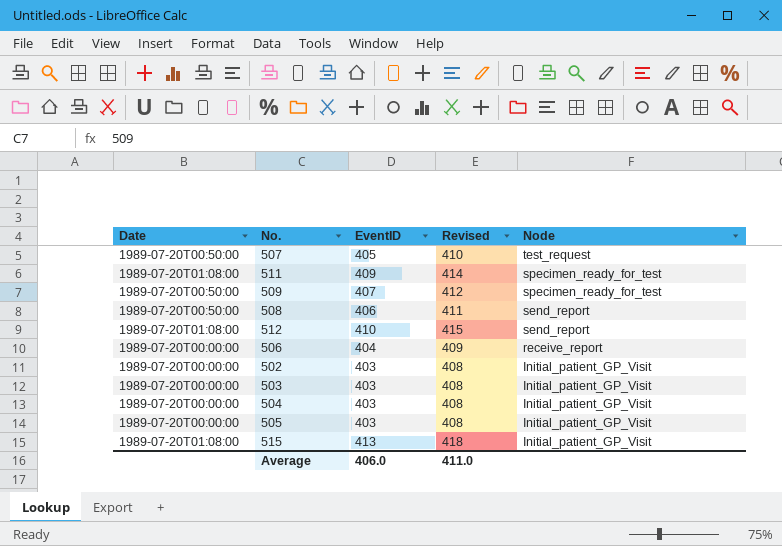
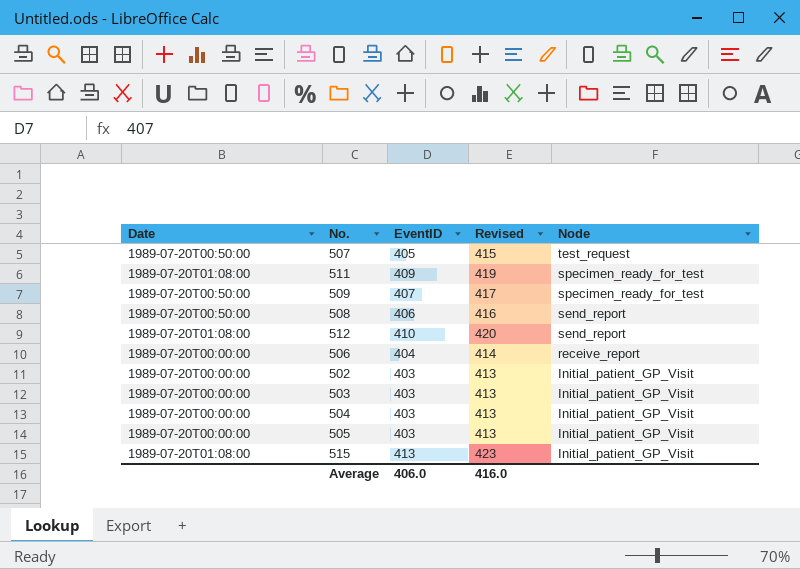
column Revised | formula: [EventID] + 5 -> [EventID] + 10
Average | Revised: 411.0 -> 416.0

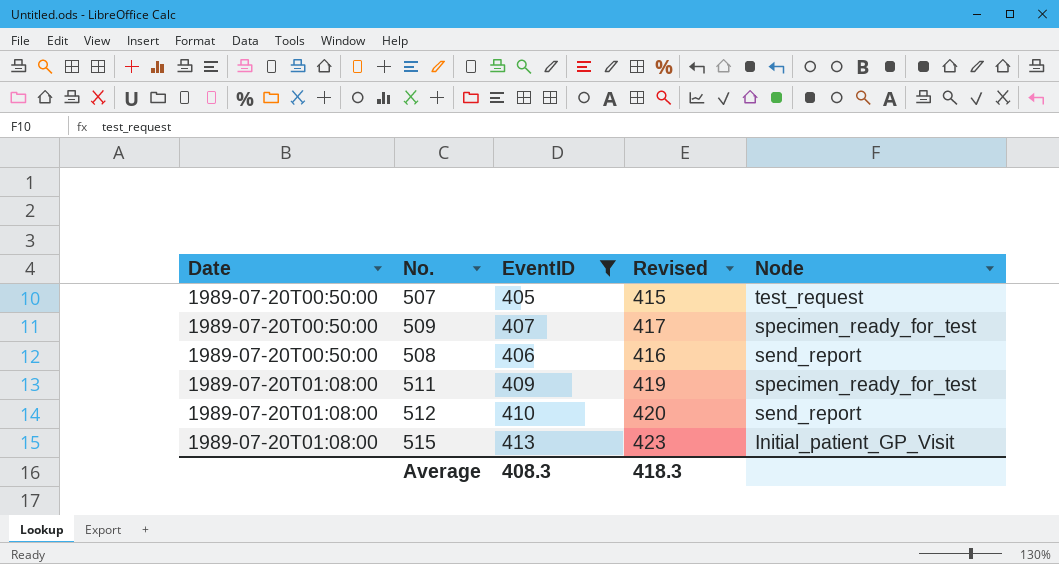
filter: none -> EventID >= 405
row order: Node descending -> Date ascending
Average | EventID: 406.0 -> 408.3
Average | Revised: 416.0 -> 418.3

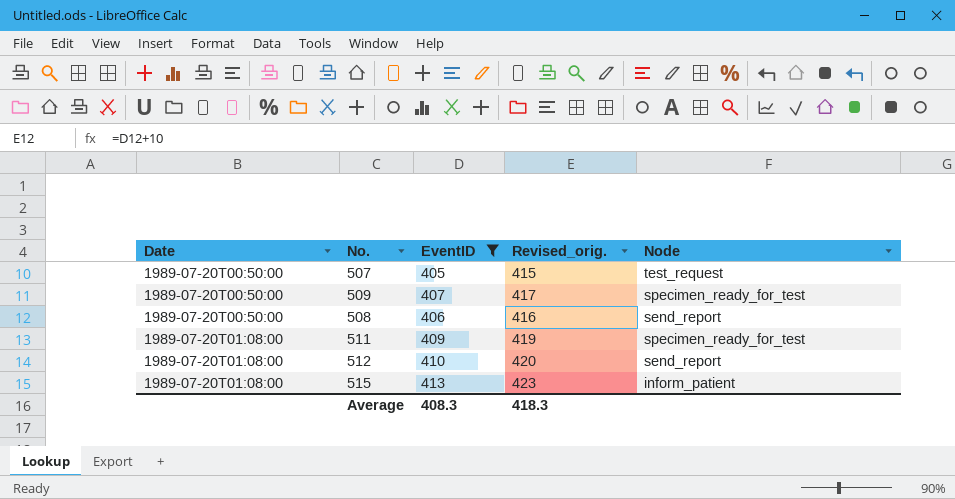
column name: Revised -> Revised_orig.
515 | Node: Initial_patient_GP_Visit -> inform_patient

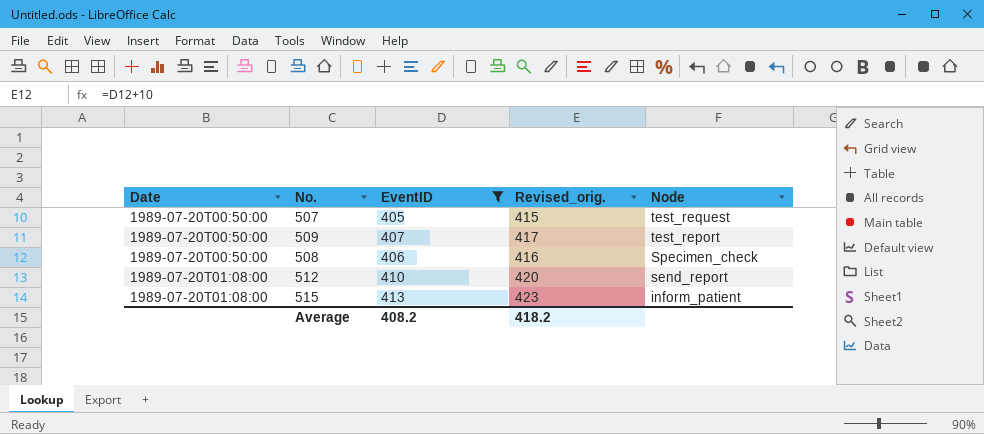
row 511: 1989-07-20T01:08:00 | 409 | 419 | specimen_ready_for_test -> none
509 | Node: specimen_ready_for_test -> test_report
508 | Node: send_report -> Specimen_check
Average | EventID: 408.3 -> 408.2
Average | Revised_orig.: 418.3 -> 418.2

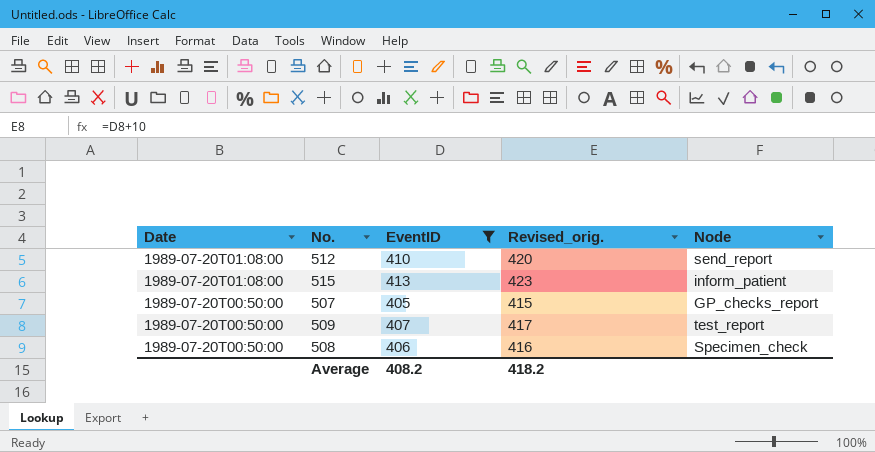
row order: Date ascending -> Date descending
507 | Node: test_request -> GP_checks_report

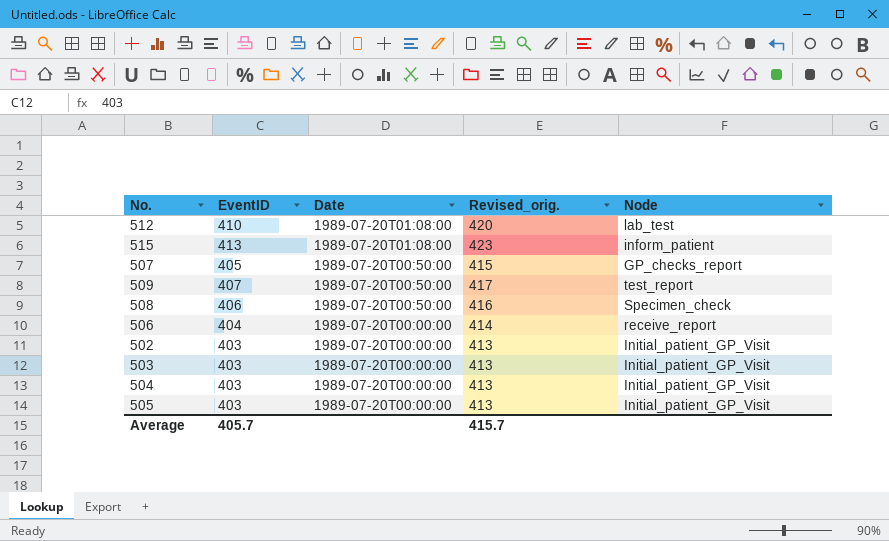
filter: EventID >= 405 -> none
column Date | position: 1 -> 3
512 | Node: send_report -> lab_test
Average | EventID: 408.2 -> 405.7
Average | Revised_orig.: 418.2 -> 415.7

